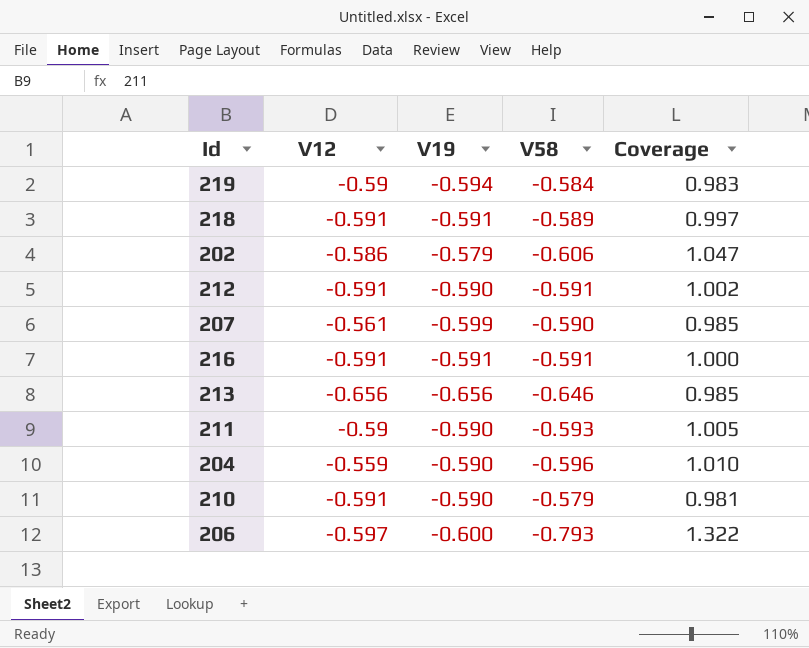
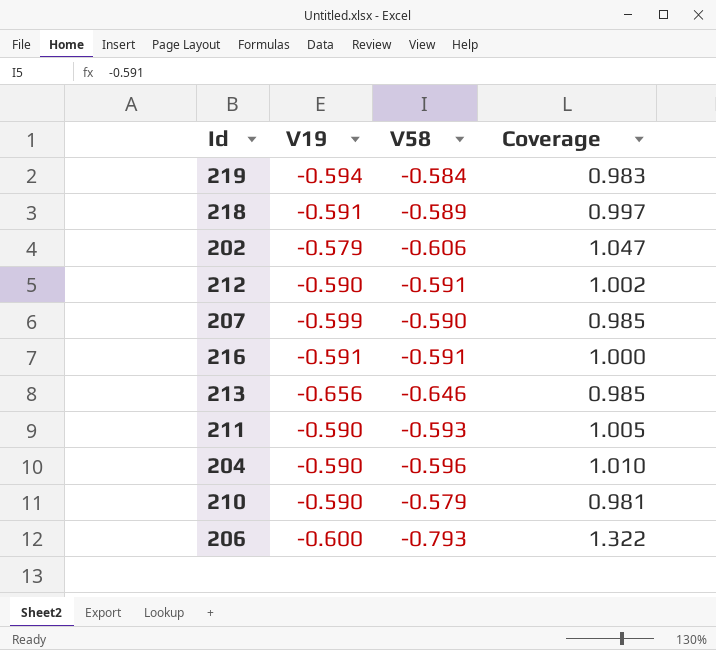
column V12 | position: 2 -> none

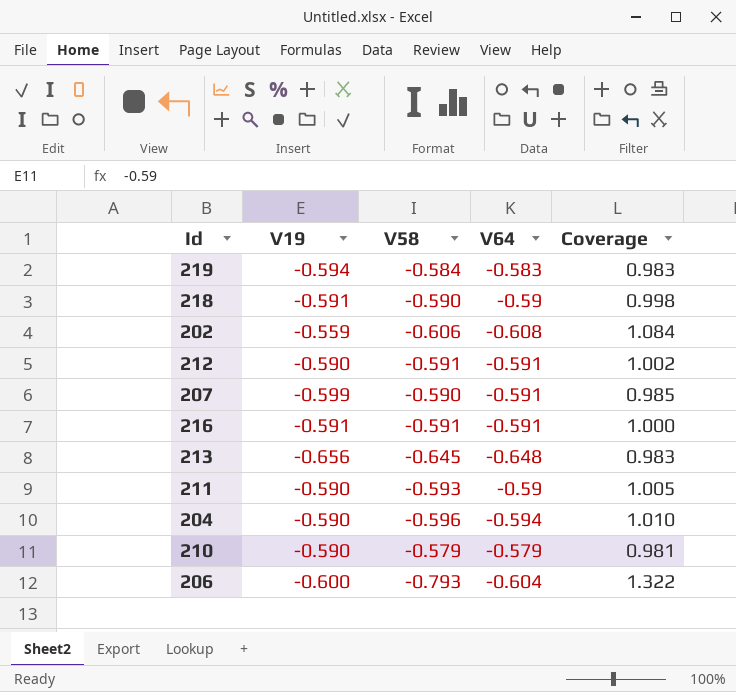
column V64 | position: none -> 4
218 | V58: -0.589 -> -0.590
218 | Coverage: 0.997 -> 0.998
202 | V19: -0.579 -> -0.559
202 | Coverage: 1.047 -> 1.084
213 | V58: -0.646 -> -0.645
213 | Coverage: 0.985 -> 0.983

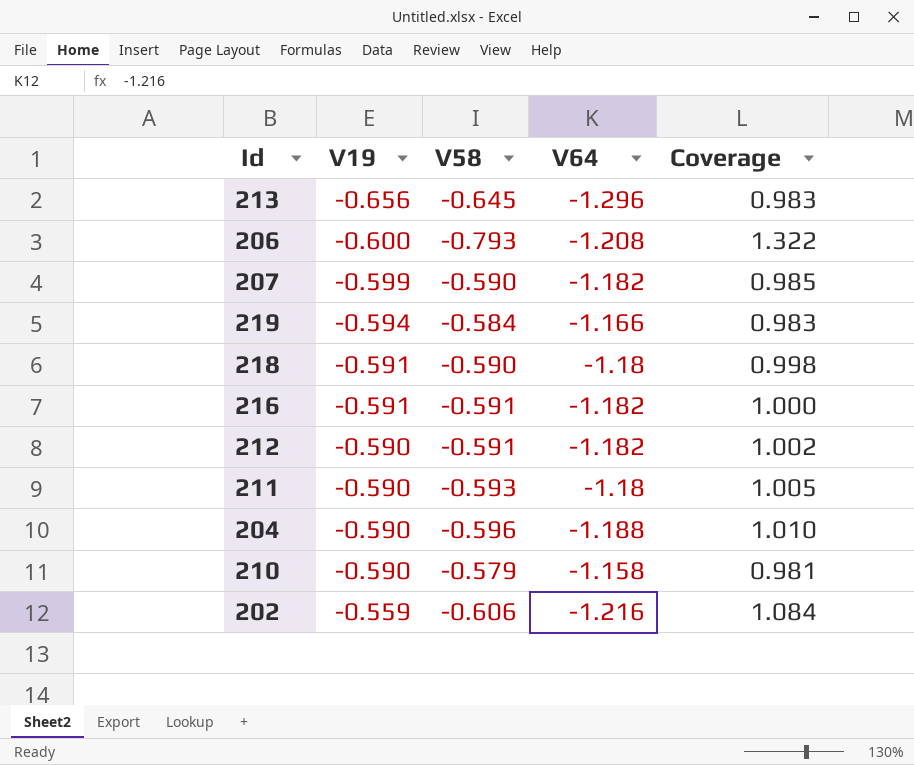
row order: none -> V19 ascending
213 | V64: -0.648 -> -1.296
206 | V64: -0.604 -> -1.208
207 | V64: -0.591 -> -1.182
219 | V64: -0.583 -> -1.166
218 | V64: -0.59 -> -1.18
216 | V64: -0.591 -> -1.182
212 | V64: -0.591 -> -1.182
211 | V64: -0.59 -> -1.18
204 | V64: -0.594 -> -1.188
210 | V64: -0.579 -> -1.158
202 | V64: -0.608 -> -1.216

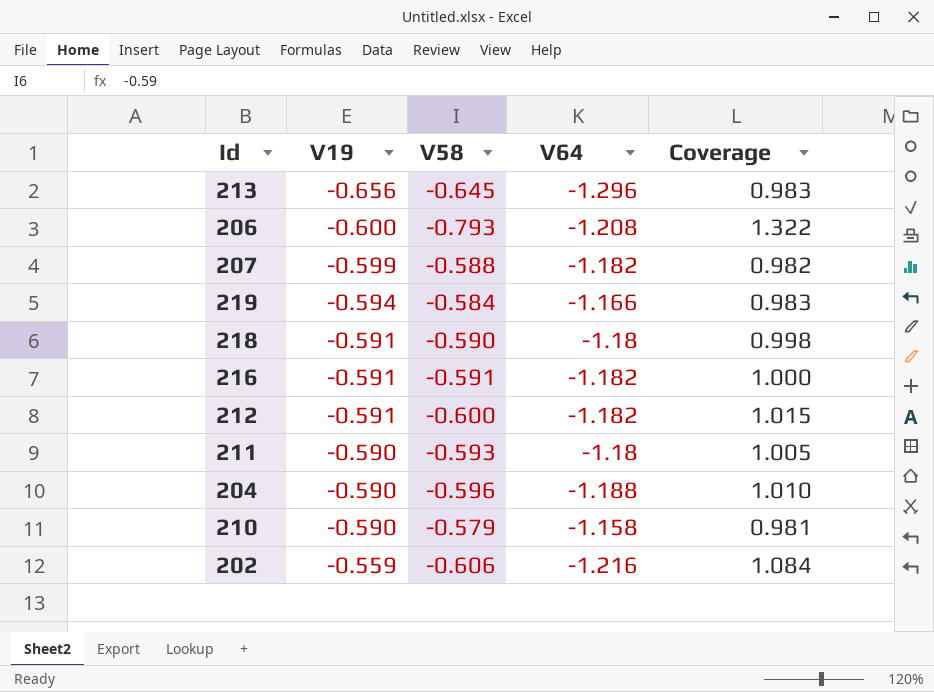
207 | V58: -0.590 -> -0.588
207 | Coverage: 0.985 -> 0.982
212 | V19: -0.590 -> -0.591
212 | V58: -0.591 -> -0.600
212 | Coverage: 1.002 -> 1.015

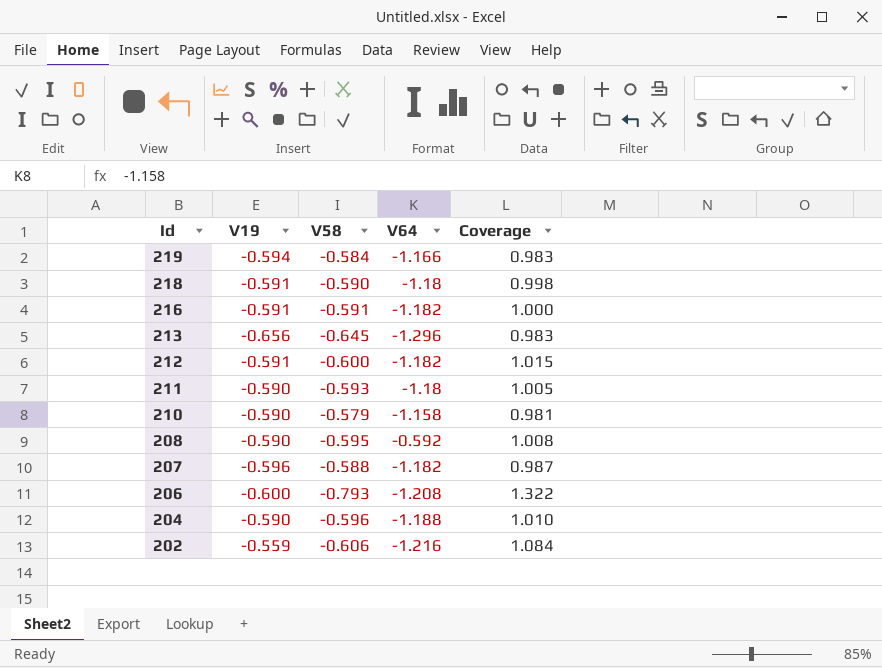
row order: V19 ascending -> Id descending
row 208: none -> -0.590 | -0.595 | -0.592 | 1.008
207 | V19: -0.599 -> -0.596
207 | Coverage: 0.982 -> 0.987

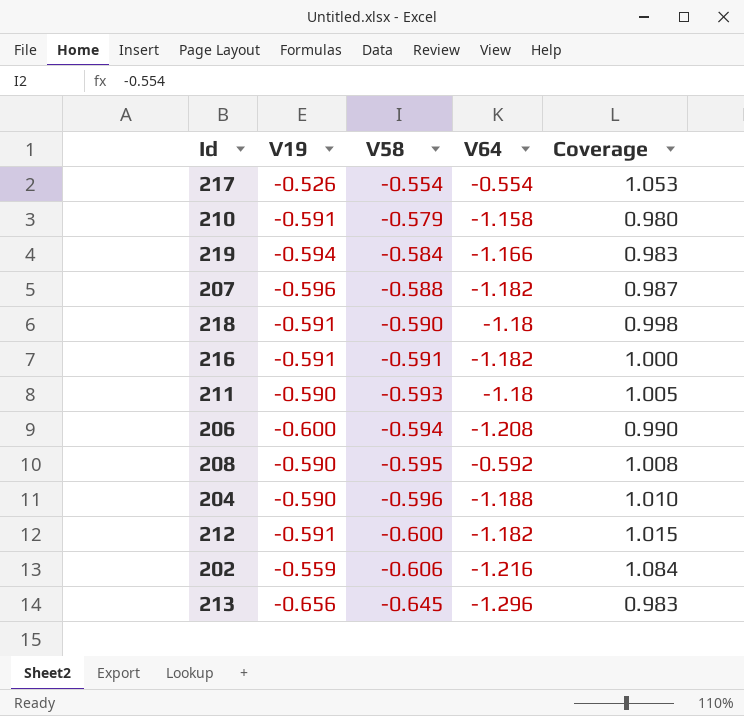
row order: Id descending -> V58 descending
row 217: none -> -0.526 | -0.554 | -0.554 | 1.053
210 | V19: -0.590 -> -0.591
210 | Coverage: 0.981 -> 0.980
206 | V58: -0.793 -> -0.594
206 | Coverage: 1.322 -> 0.990

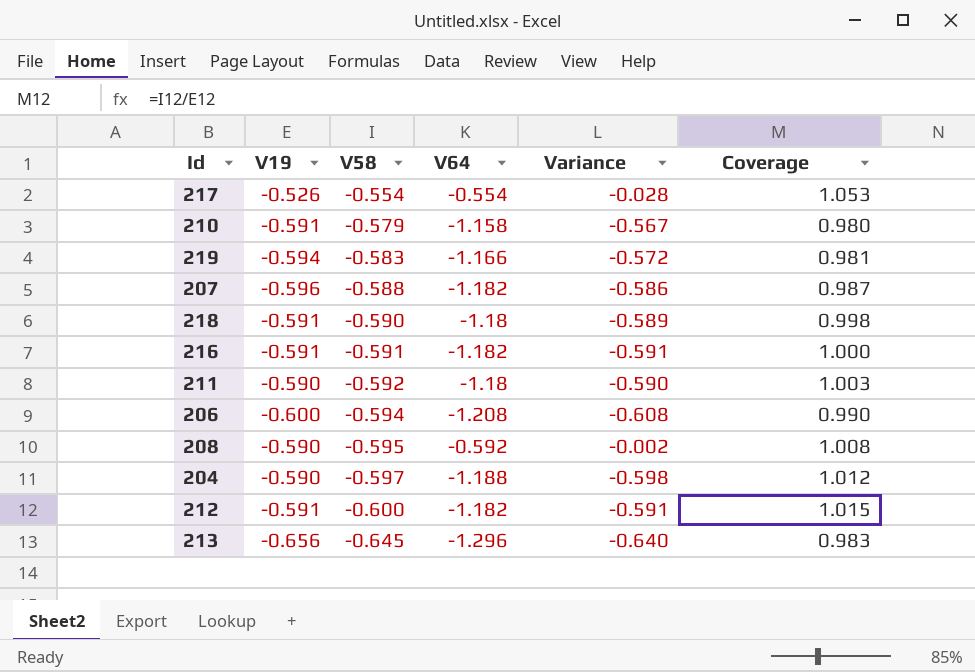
column Variance | formula: none -> [V64] - [V19]
row 202: -0.559 | -0.606 | -1.216 | 1.084 -> none
219 | V58: -0.584 -> -0.583
219 | Coverage: 0.983 -> 0.981
211 | V58: -0.593 -> -0.592
211 | Coverage: 1.005 -> 1.003
204 | V58: -0.596 -> -0.597
204 | Coverage: 1.010 -> 1.012

